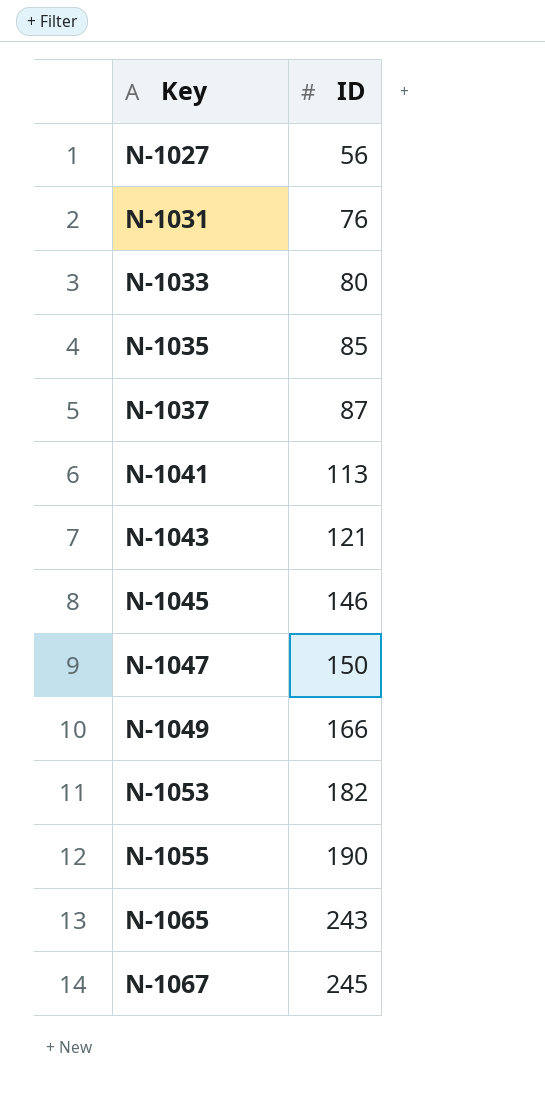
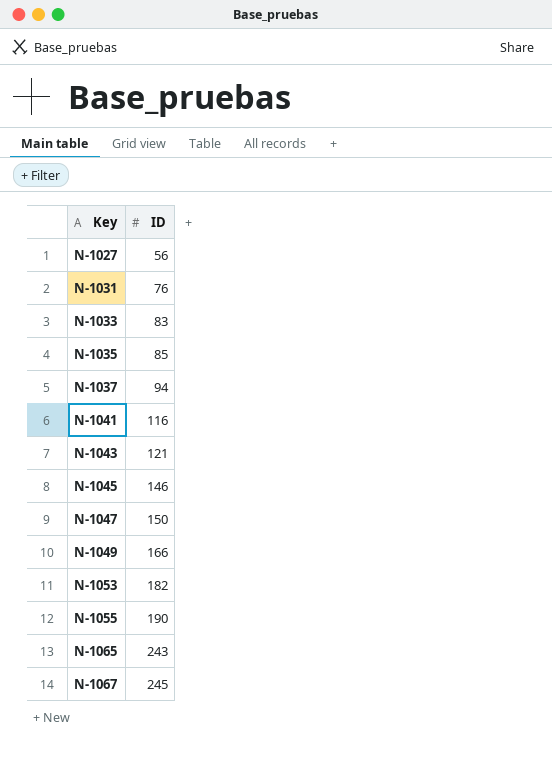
N-1033 | ID: 80 -> 83
N-1037 | ID: 87 -> 94
N-1041 | ID: 113 -> 116

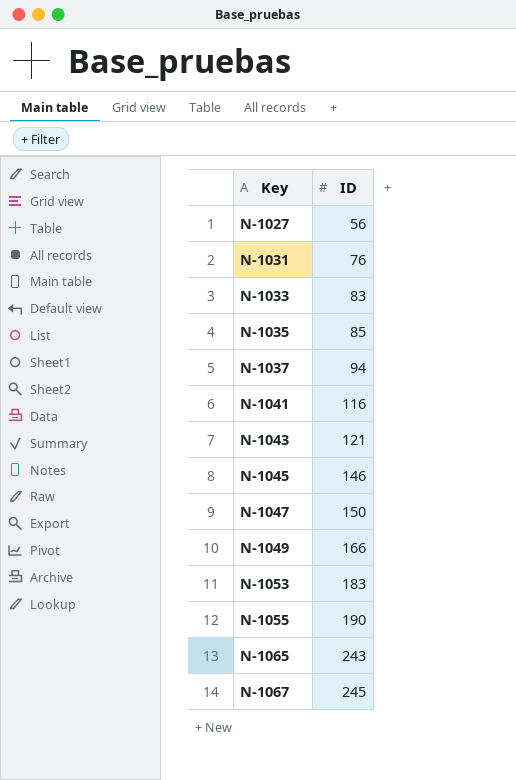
N-1053 | ID: 182 -> 183

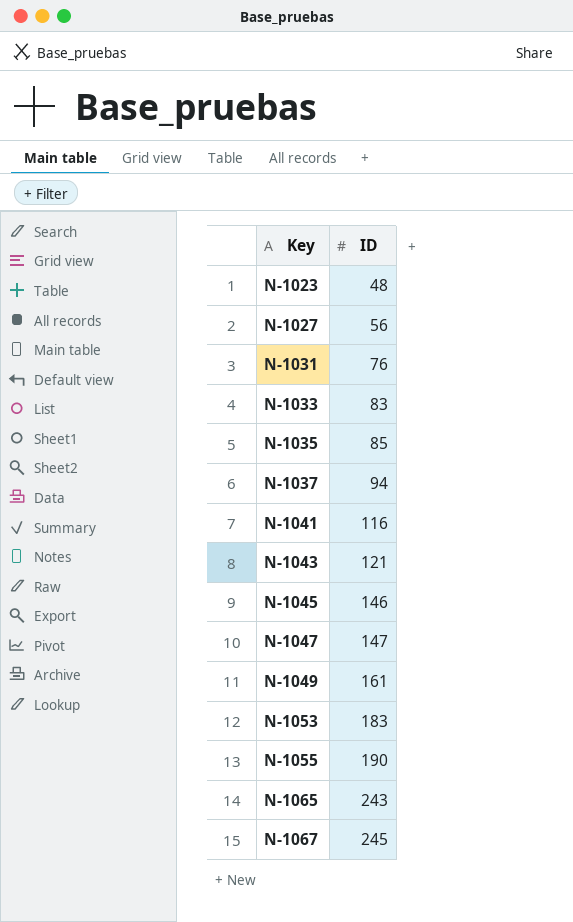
row N-1023: none -> 48
N-1047 | ID: 150 -> 147
N-1049 | ID: 166 -> 161

